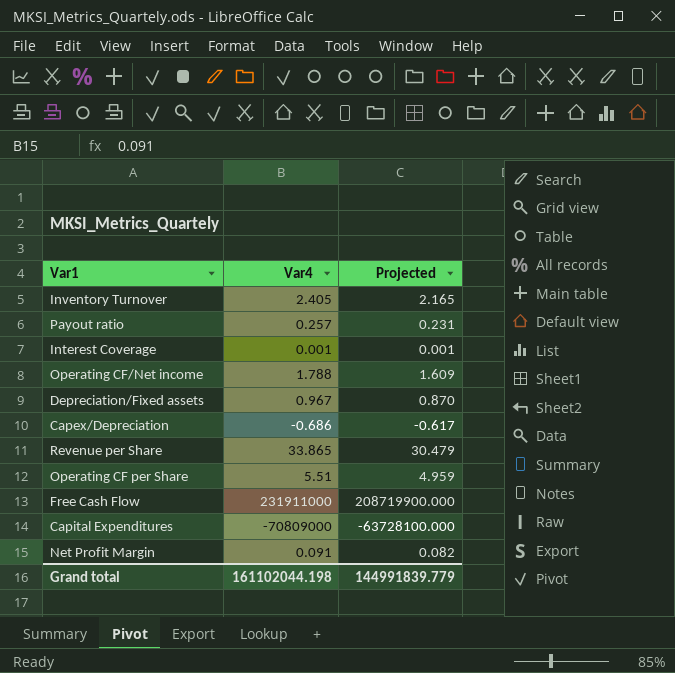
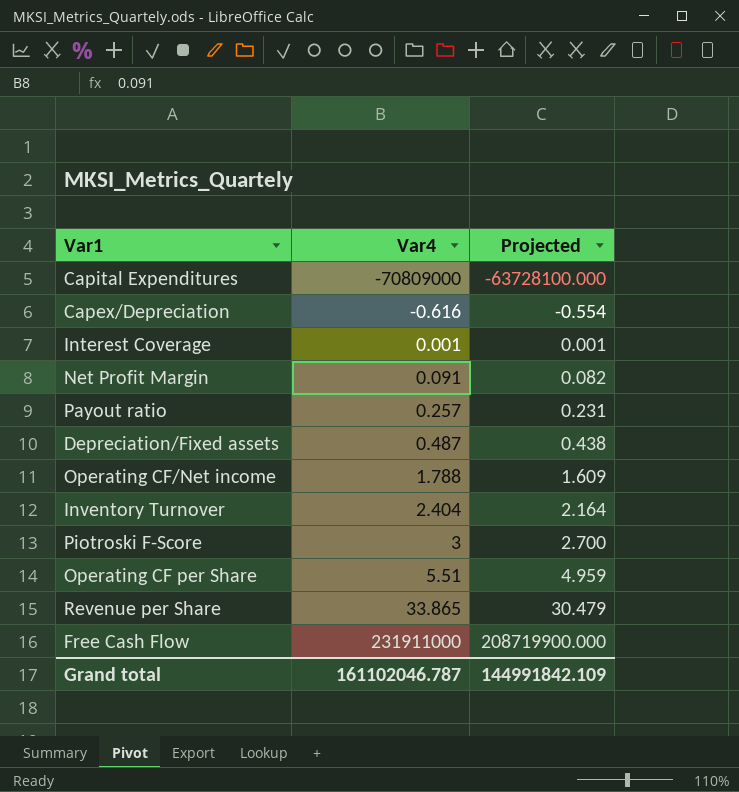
row order: none -> Var4 ascending
Capex/Depreciation | Var4: -0.686 -> -0.616
Capex/Depreciation | Projected: -0.617 -> -0.554
Depreciation/Fixed assets | Var4: 0.967 -> 0.487
Depreciation/Fixed assets | Projected: 0.870 -> 0.438
Inventory Turnover | Var4: 2.405 -> 2.404
Inventory Turnover | Projected: 2.165 -> 2.164
row Piotroski F-Score: none -> 3 | 2.700
Grand total | Var4: 161102044.198 -> 161102046.787
Grand total | Projected: 144991839.779 -> 144991842.109

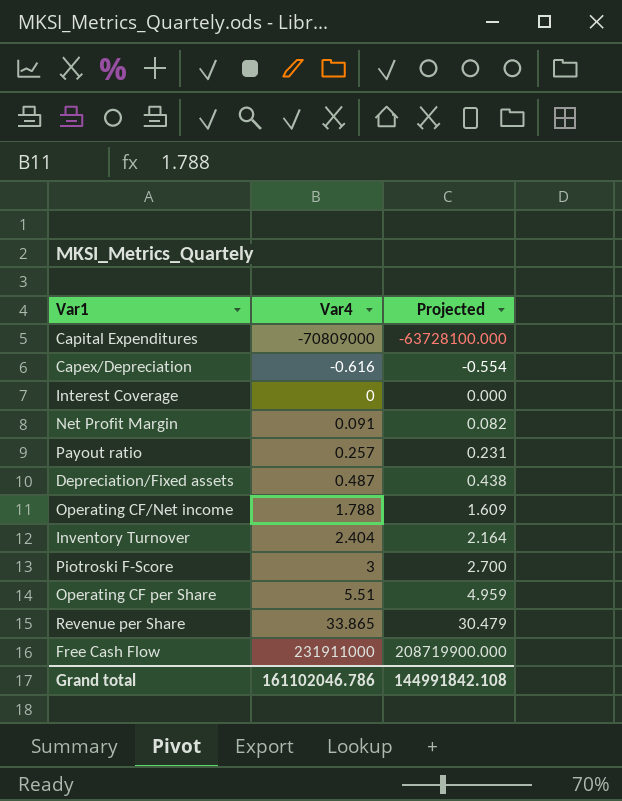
Interest Coverage | Var4: 0.001 -> 0
Interest Coverage | Projected: 0.001 -> 0.000
Grand total | Var4: 161102046.787 -> 161102046.786
Grand total | Projected: 144991842.109 -> 144991842.108

